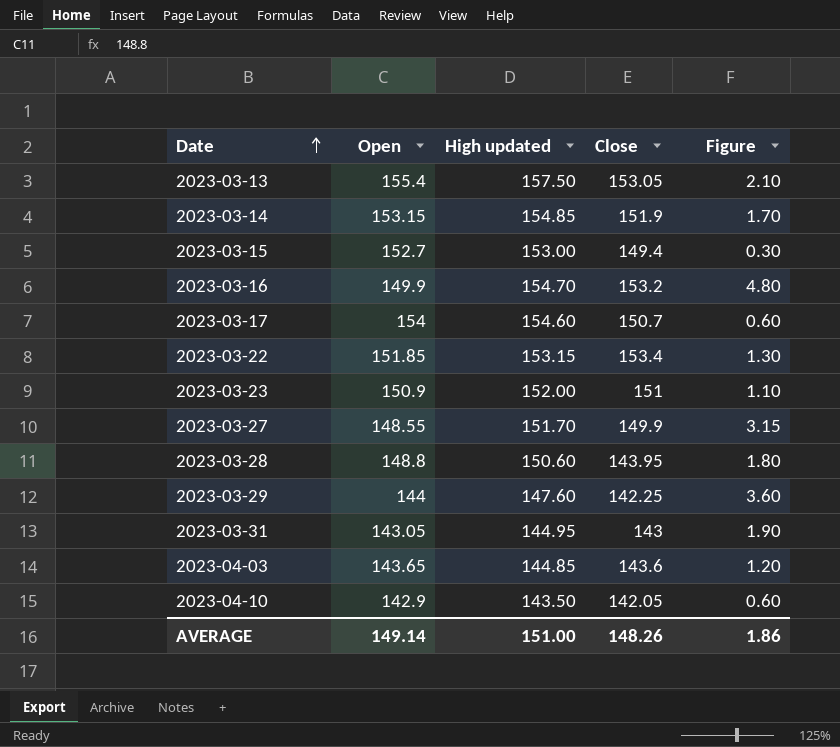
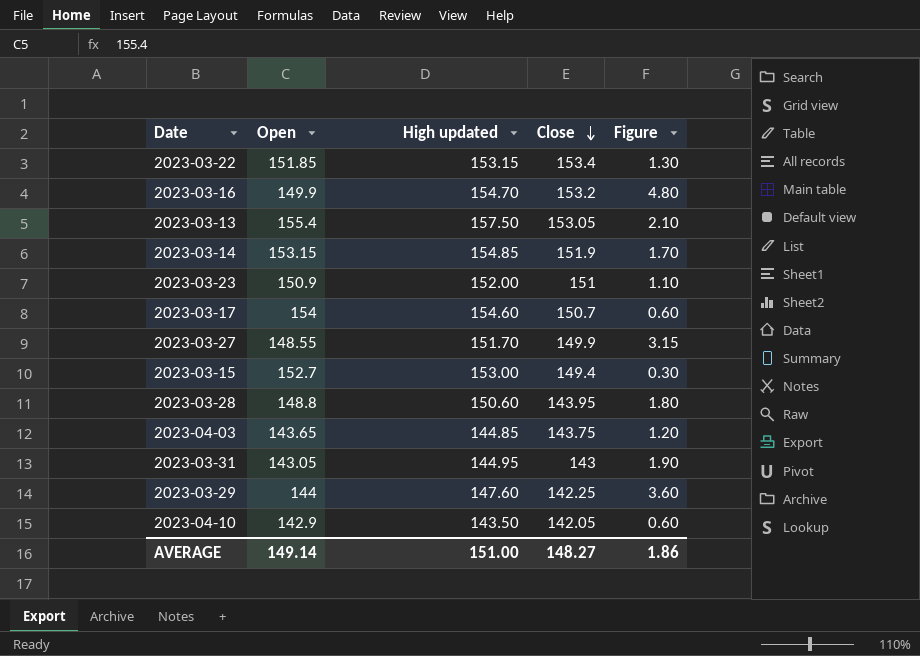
row order: Date ascending -> Close descending
2023-04-03 | Close: 143.6 -> 143.75
AVERAGE | Close: 148.26 -> 148.27

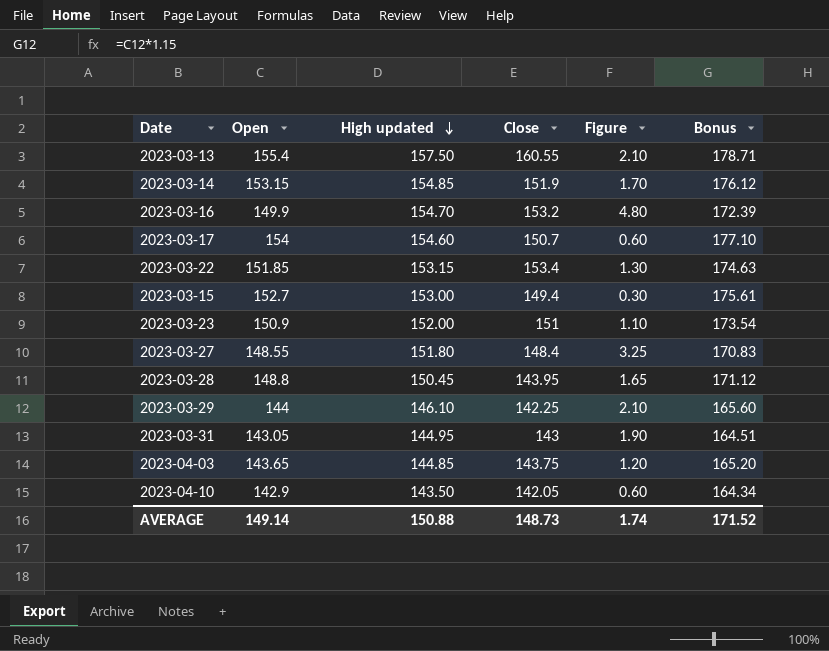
row order: Close descending -> High updated descending
column Bonus | formula: none -> [Open] * 1.15
2023-03-13 | Close: 153.05 -> 160.55
2023-03-27 | High updated: 151.70 -> 151.80
2023-03-27 | Close: 149.9 -> 148.4
2023-03-27 | Figure: 3.15 -> 3.25
2023-03-28 | High updated: 150.60 -> 150.45
2023-03-28 | Figure: 1.80 -> 1.65
2023-03-29 | High updated: 147.60 -> 146.10
2023-03-29 | Figure: 3.60 -> 2.10
AVERAGE | High updated: 151.00 -> 150.88
AVERAGE | Close: 148.27 -> 148.73
AVERAGE | Figure: 1.86 -> 1.74

